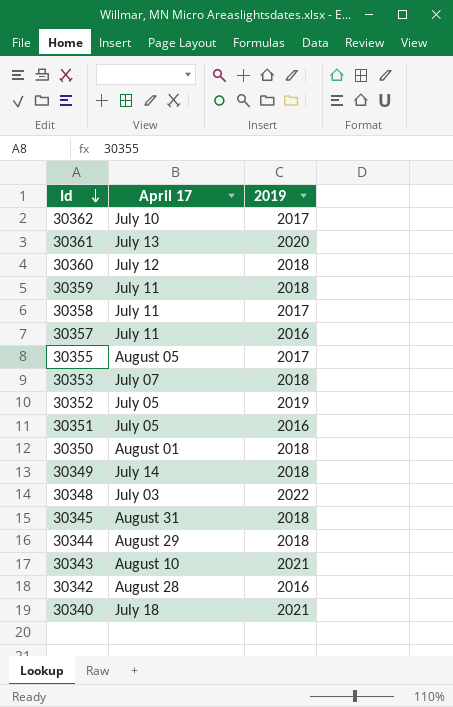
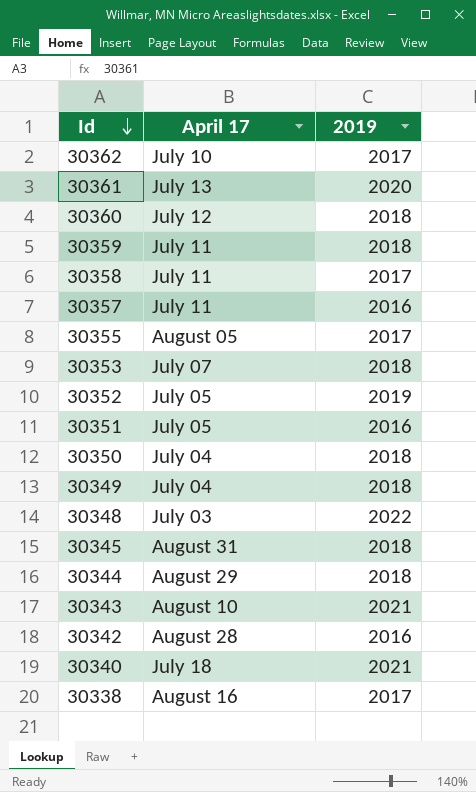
30350 | April 17: August 01 -> July 04
30349 | April 17: July 14 -> July 04
row 30338: none -> August 16 | 2017

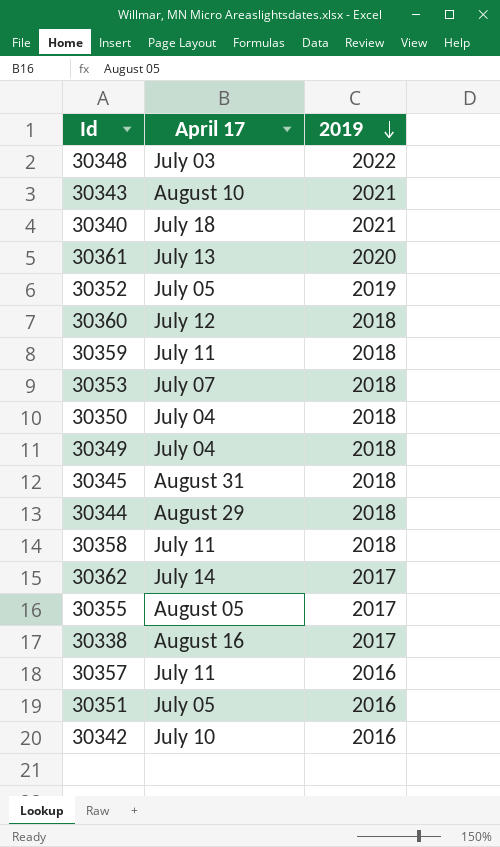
row order: Id descending -> 2019 descending
30358 | 2019: 2017 -> 2018
30362 | April 17: July 10 -> July 14
30342 | April 17: August 28 -> July 10

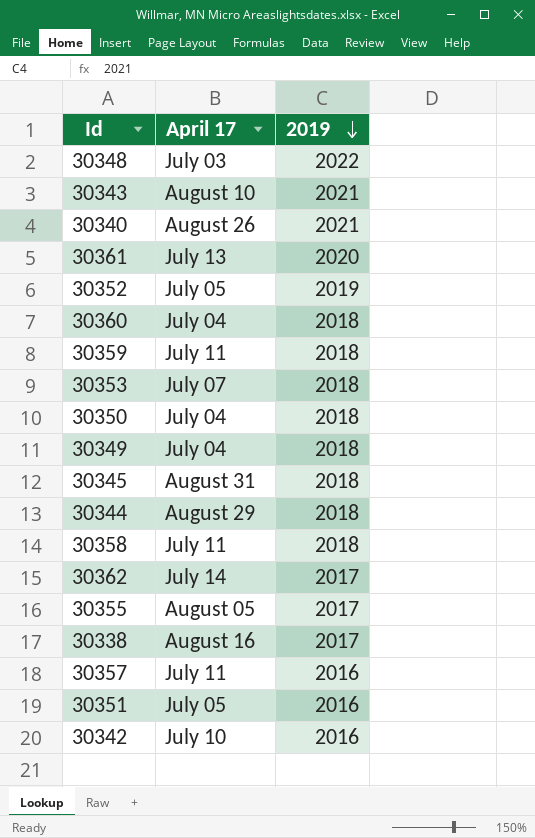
30340 | April 17: July 18 -> August 26
30360 | April 17: July 12 -> July 04

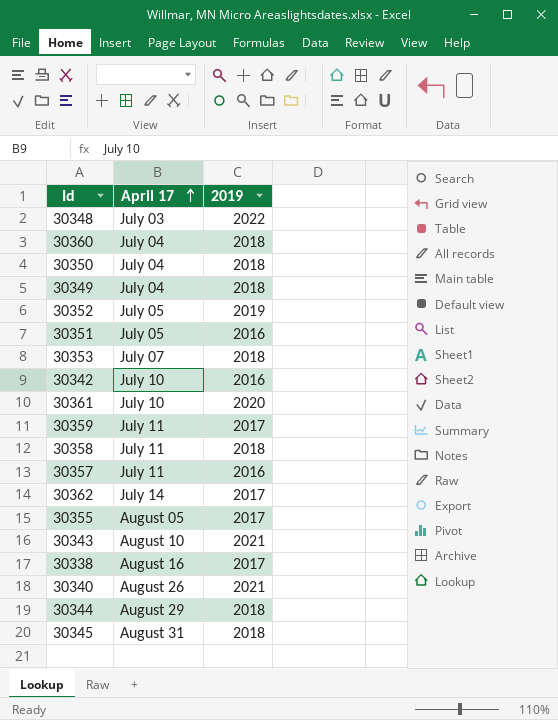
row order: 2019 descending -> April 17 ascending
30361 | April 17: July 13 -> July 10
30359 | 2019: 2018 -> 2017

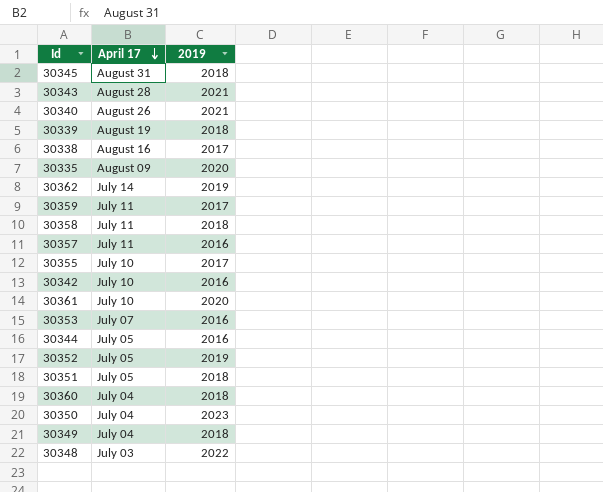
row order: April 17 ascending -> April 17 descending
30343 | April 17: August 10 -> August 28
row 30339: none -> August 19 | 2018
row 30335: none -> August 09 | 2020
30362 | 2019: 2017 -> 2019
30355 | April 17: August 05 -> July 10
30353 | 2019: 2018 -> 2016
30344 | April 17: August 29 -> July 05
30344 | 2019: 2018 -> 2016
30351 | 2019: 2016 -> 2018
30350 | 2019: 2018 -> 2023

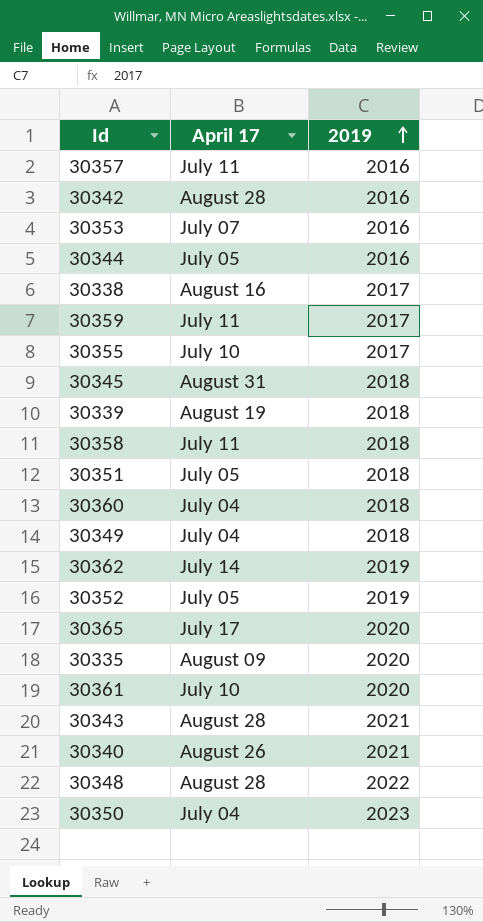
row order: April 17 descending -> 2019 ascending
30342 | April 17: July 10 -> August 28
row 30365: none -> July 17 | 2020
30348 | April 17: July 03 -> August 28

